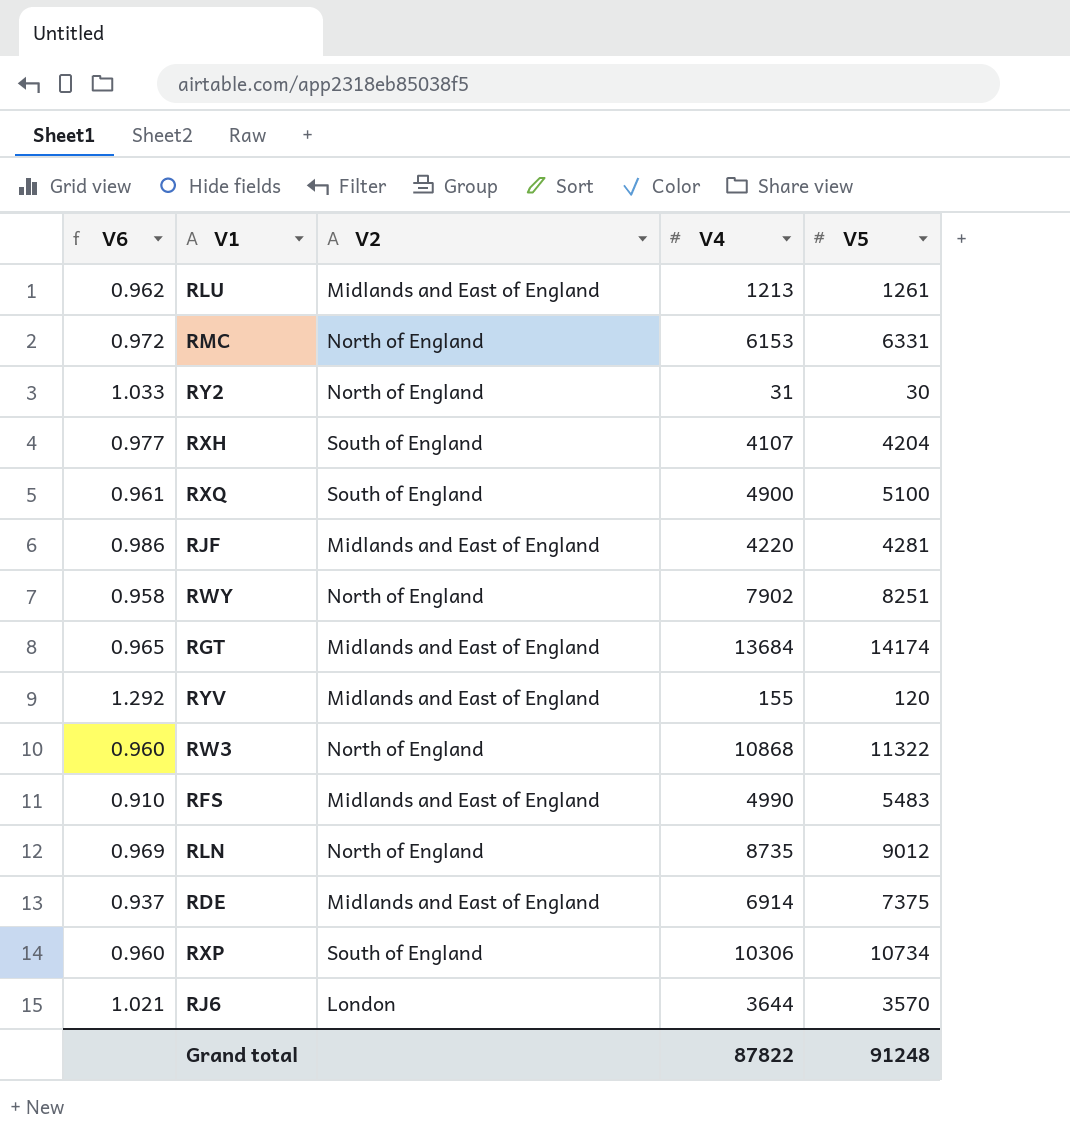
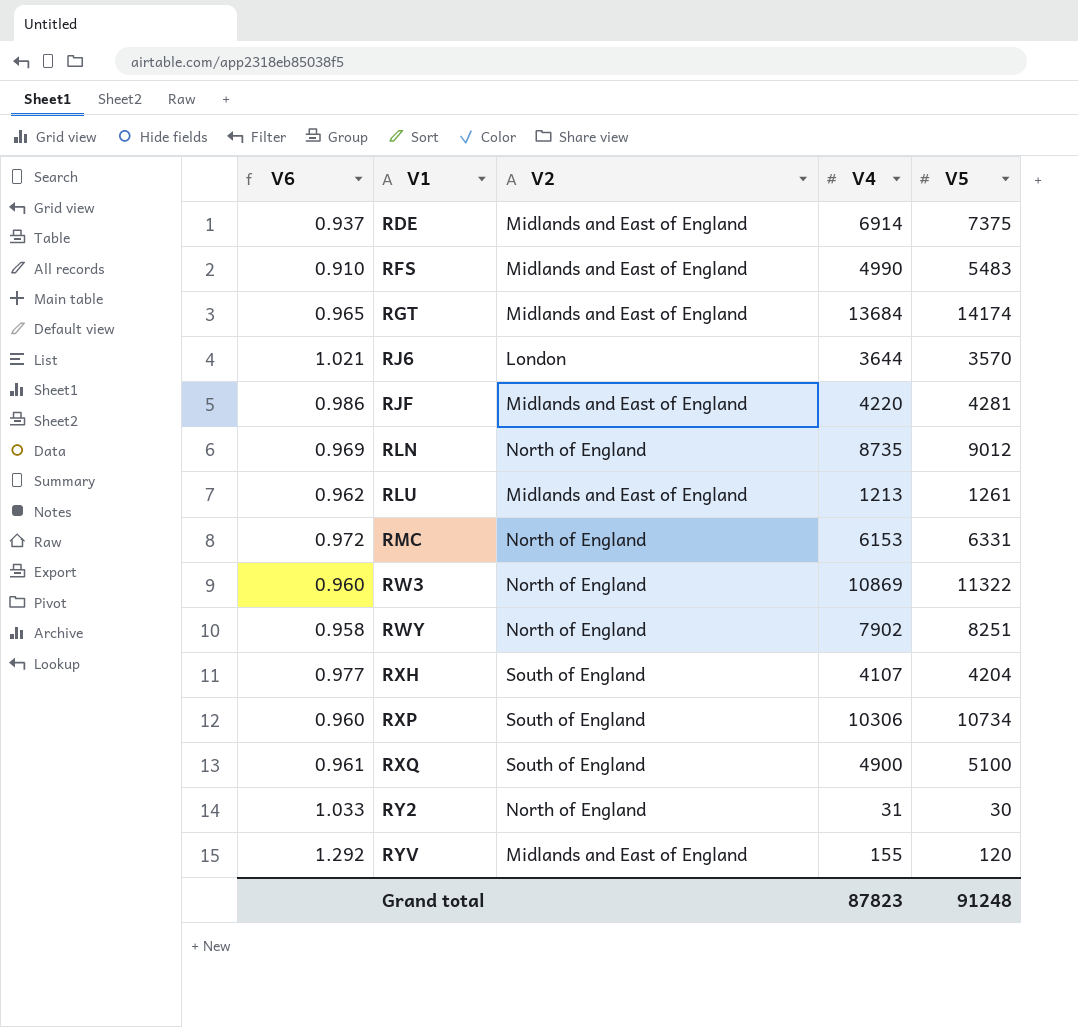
row order: none -> V1 ascending
RW3 | V4: 10868 -> 10869
Grand total | V4: 87822 -> 87823

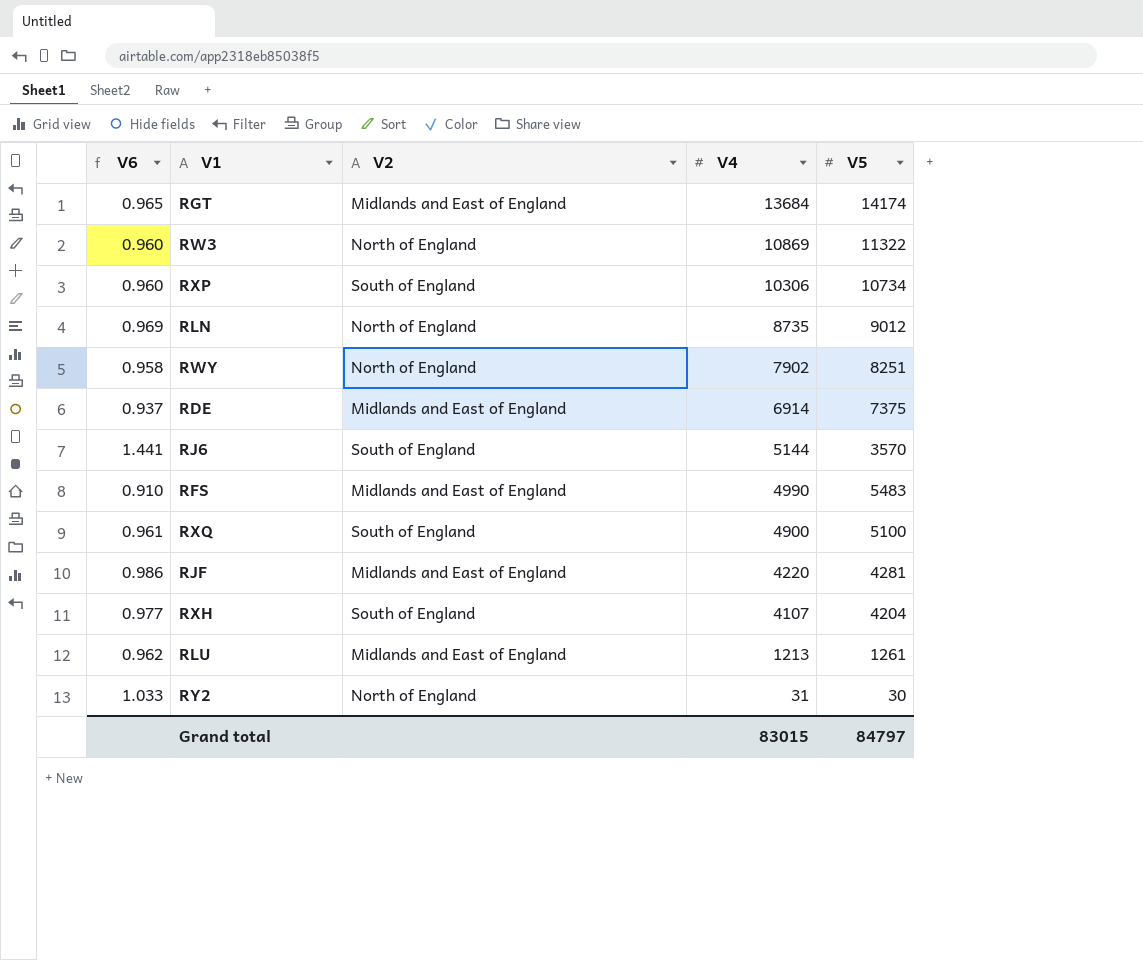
row order: V1 ascending -> V4 descending
row RMC: 0.972 | North of England | 6153 | 6331 -> none
row RYV: 1.292 | Midlands and East of England | 155 | 120 -> none
RJ6 | V6: 1.021 -> 1.441
RJ6 | V2: London -> South of England
RJ6 | V4: 3644 -> 5144
Grand total | V4: 87823 -> 83015
Grand total | V5: 91248 -> 84797

